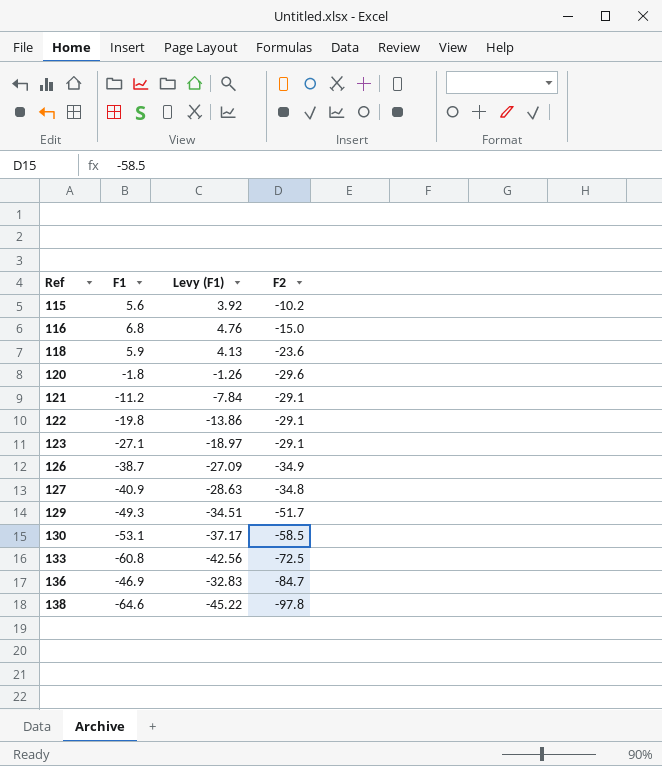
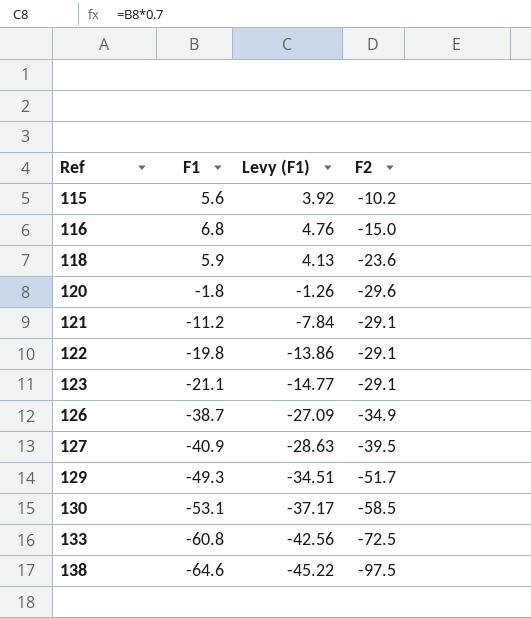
row 136: -46.9 | -32.83 | -84.7 -> none
123 | F1: -27.1 -> -21.1
123 | Levy (F1): -18.97 -> -14.77
127 | F2: -34.8 -> -39.5
138 | F2: -97.8 -> -97.5

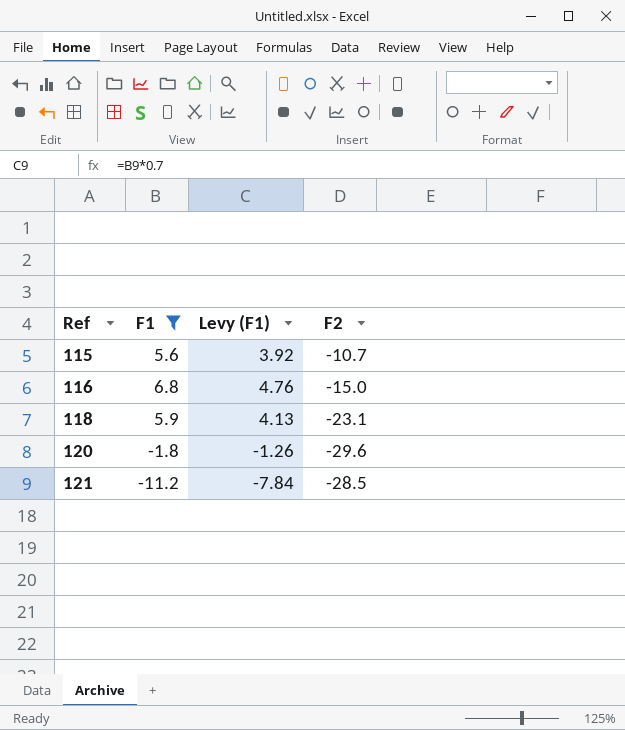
filter: none -> F1 >= -11.2
115 | F2: -10.2 -> -10.7
118 | F2: -23.6 -> -23.1
121 | F2: -29.1 -> -28.5

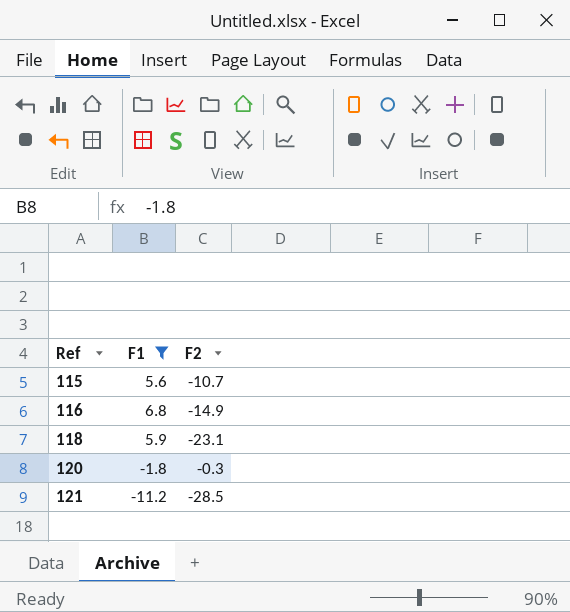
column Levy (F1) | formula: [F1] * 0.7 -> none
116 | F2: -15.0 -> -14.9
120 | F2: -29.6 -> -0.3

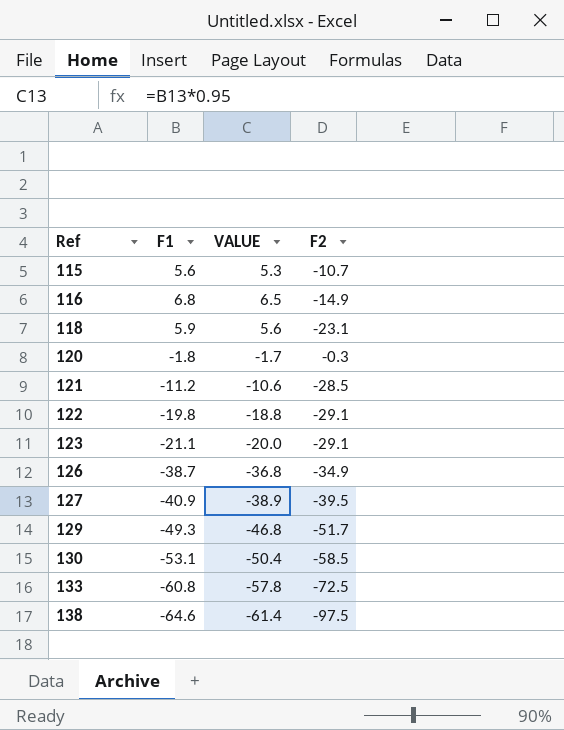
filter: F1 >= -11.2 -> none
column VALUE | formula: none -> [F1] * 0.95

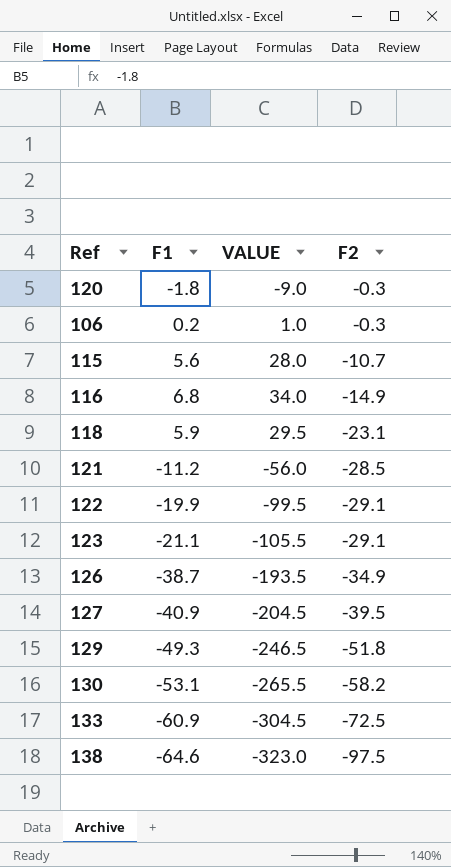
row order: Ref ascending -> F2 descending
column VALUE | formula: [F1] * 0.95 -> [F1] * 5
row 106: none -> 0.2 | 1.0 | -0.3
122 | F1: -19.8 -> -19.9
129 | F2: -51.7 -> -51.8
130 | F2: -58.5 -> -58.2
133 | F1: -60.8 -> -60.9

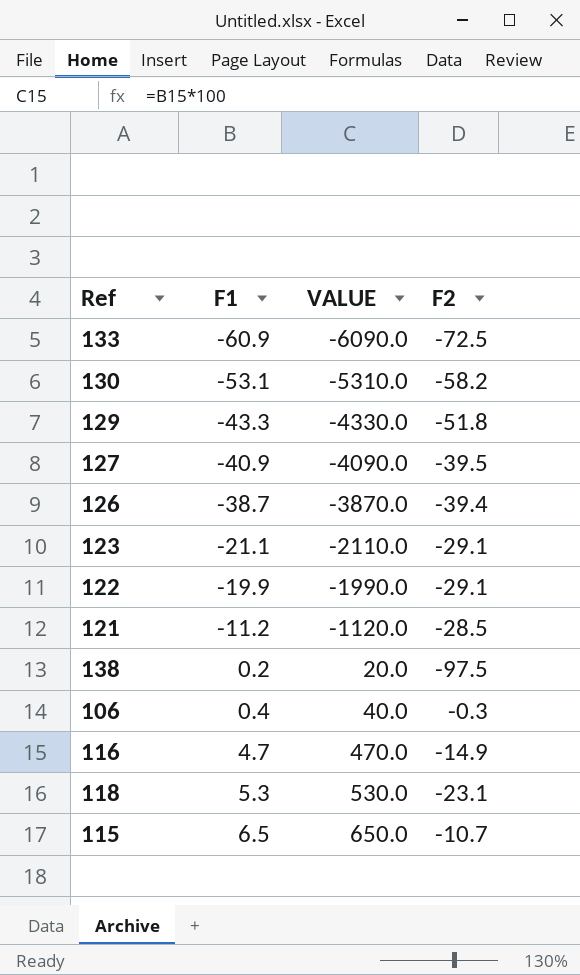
row order: F2 descending -> F1 ascending
column VALUE | formula: [F1] * 5 -> [F1] * 100
row 120: -1.8 | -9.0 | -0.3 -> none
129 | F1: -49.3 -> -43.3
126 | F2: -34.9 -> -39.4
138 | F1: -64.6 -> 0.2
106 | F1: 0.2 -> 0.4
116 | F1: 6.8 -> 4.7
118 | F1: 5.9 -> 5.3
115 | F1: 5.6 -> 6.5

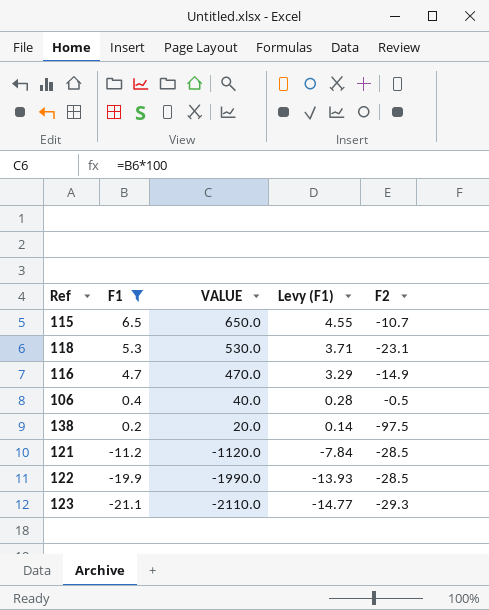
filter: none -> F1 >= -21.1
row order: F1 ascending -> F1 descending
column Levy (F1) | formula: none -> [F1] * 0.7
106 | F2: -0.3 -> -0.5
122 | F2: -29.1 -> -28.5
123 | F2: -29.1 -> -29.3

